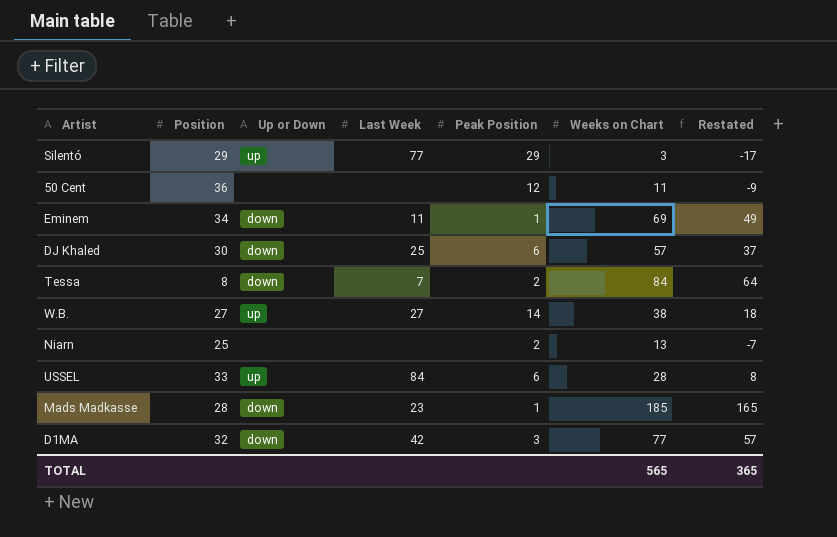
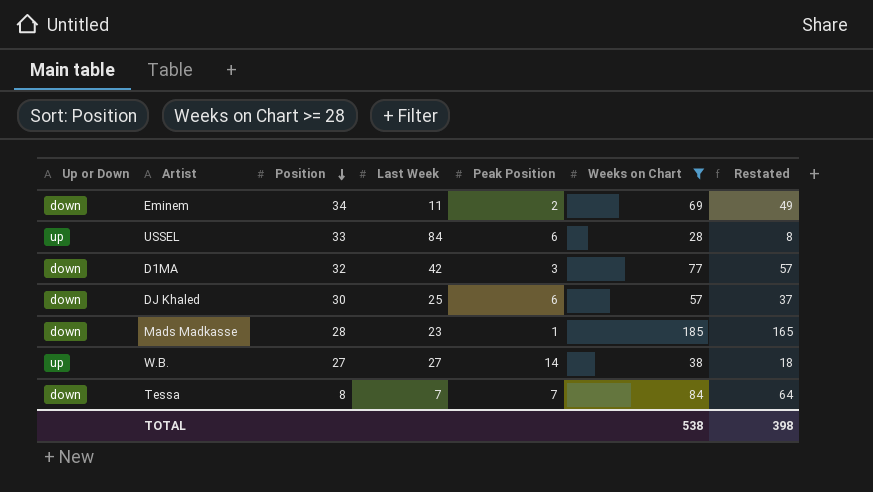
filter: none -> Weeks on Chart >= 28
row order: none -> Position descending
column Up or Down | position: 3 -> 1
Eminem | Peak Position: 1 -> 2
Tessa | Peak Position: 2 -> 7
TOTAL | Weeks on Chart: 565 -> 538
TOTAL | Restated: 365 -> 398

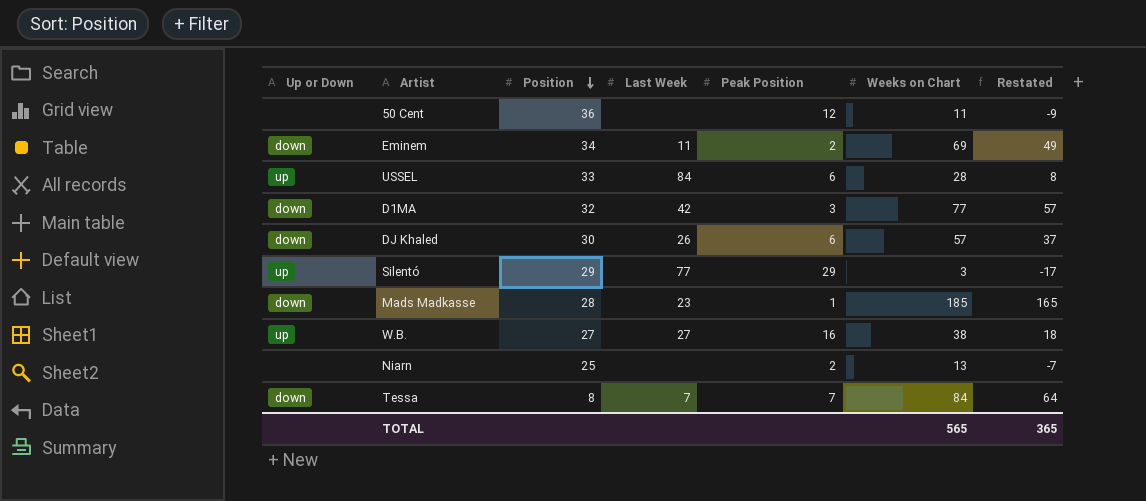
filter: Weeks on Chart >= 28 -> none
DJ Khaled | Last Week: 25 -> 26
W.B. | Peak Position: 14 -> 16
TOTAL | Weeks on Chart: 538 -> 565
TOTAL | Restated: 398 -> 365

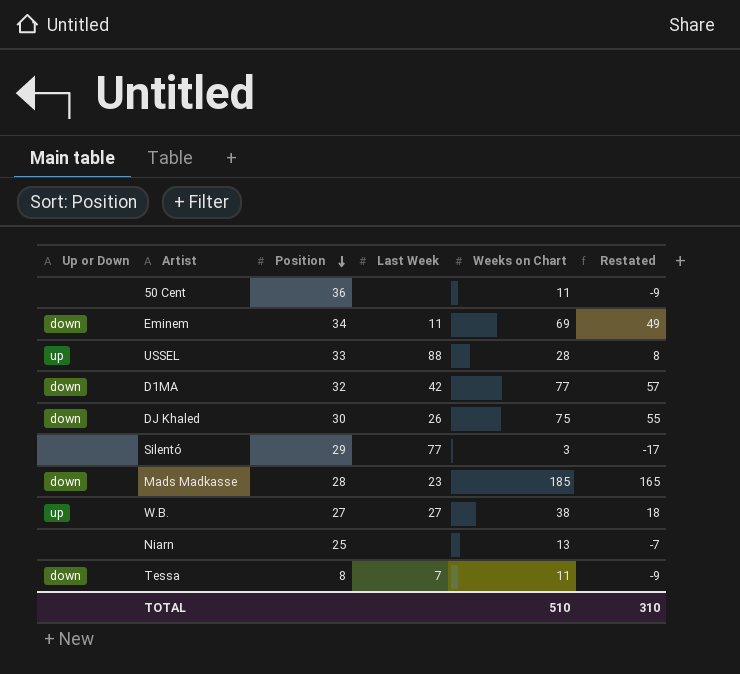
column Peak Position | position: 5 -> none
USSEL | Last Week: 84 -> 88
DJ Khaled | Weeks on Chart: 57 -> 75
DJ Khaled | Restated: 37 -> 55
Silentó | Up or Down: up -> none
Tessa | Weeks on Chart: 84 -> 11
Tessa | Restated: 64 -> -9
TOTAL | Weeks on Chart: 565 -> 510
TOTAL | Restated: 365 -> 310

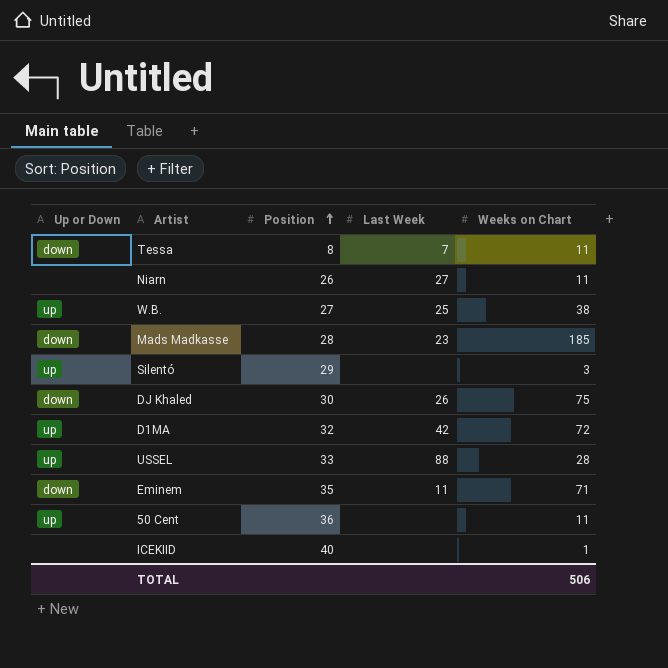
row order: Position descending -> Position ascending
column Restated | formula: [Weeks on Chart] - 20 -> none
Niarn | Position: 25 -> 26
Niarn | Last Week: none -> 27
Niarn | Weeks on Chart: 13 -> 11
W.B. | Last Week: 27 -> 25
Silentó | Up or Down: none -> up
Silentó | Last Week: 77 -> none
D1MA | Up or Down: down -> up
D1MA | Weeks on Chart: 77 -> 72
Eminem | Position: 34 -> 35
Eminem | Weeks on Chart: 69 -> 71
50 Cent | Up or Down: none -> up
row ICEKIID: none -> none | 40 | none | 1
TOTAL | Weeks on Chart: 510 -> 506

